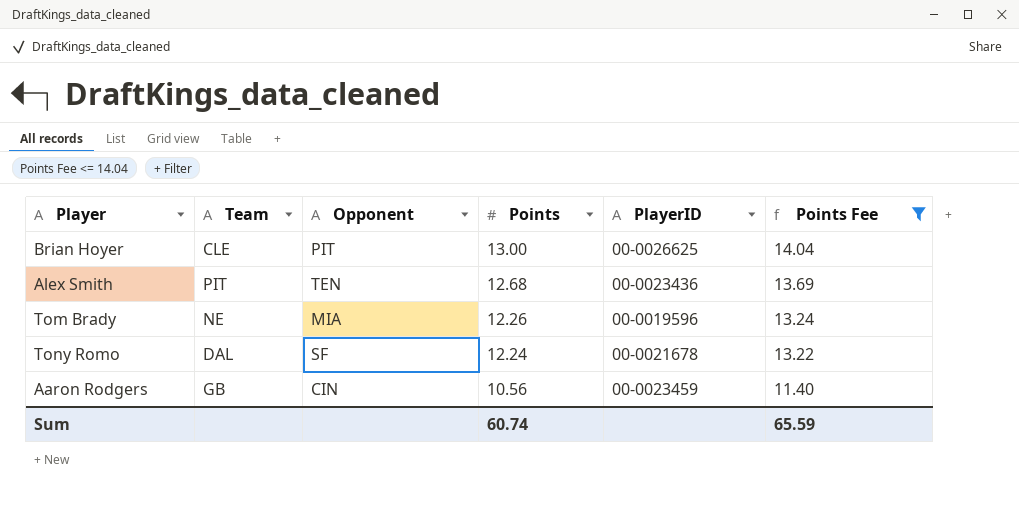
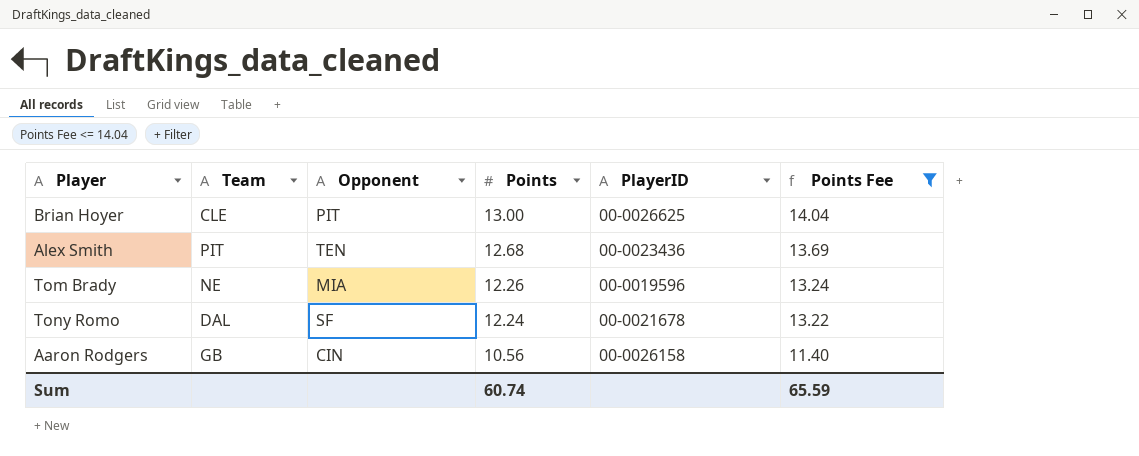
Aaron Rodgers | PlayerID: 00-0023459 -> 00-0026158

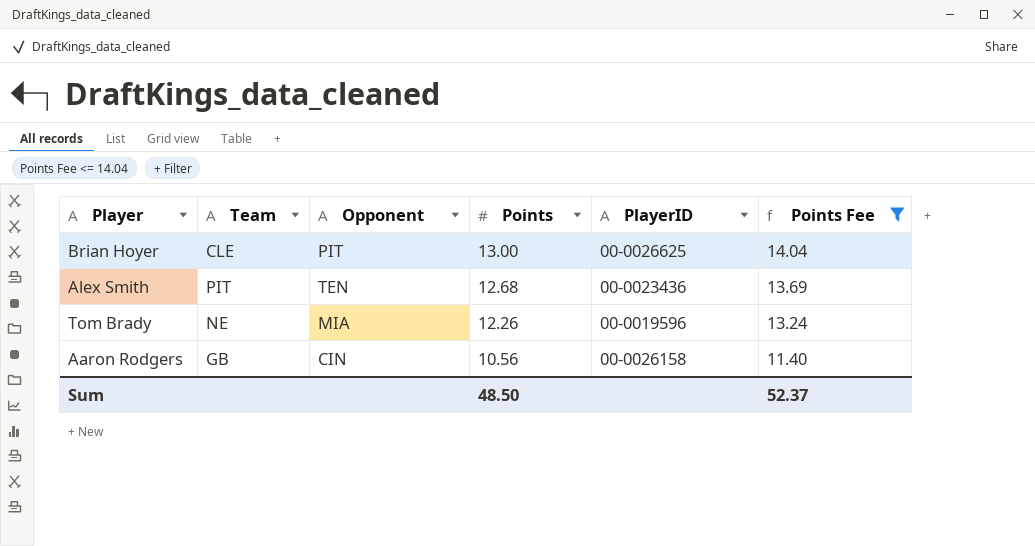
row Tony Romo: DAL | SF | 12.24 | 00-0021678 | 13.22 -> none
Sum | Points: 60.74 -> 48.50
Sum | Points Fee: 65.59 -> 52.37

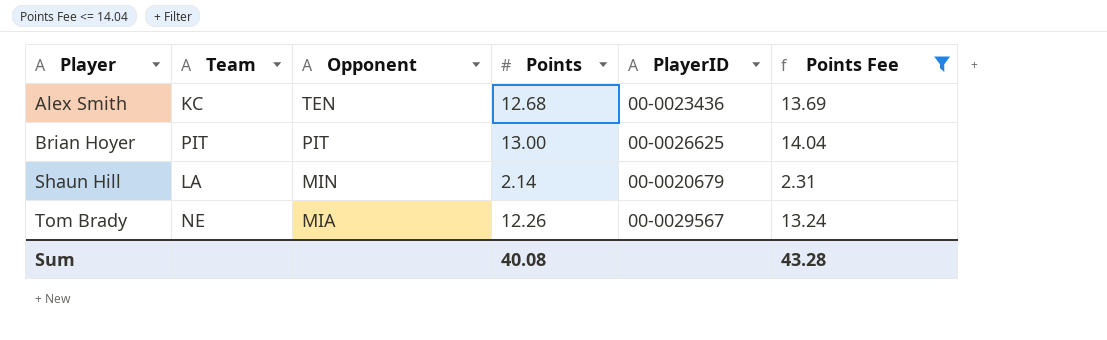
row order: Points descending -> Player ascending
row Aaron Rodgers: GB | CIN | 10.56 | 00-0026158 | 11.40 -> none
Alex Smith | Team: PIT -> KC
Brian Hoyer | Team: CLE -> PIT
row Shaun Hill: none -> LA | MIN | 2.14 | 00-0020679 | 2.31
Tom Brady | PlayerID: 00-0019596 -> 00-0029567
Sum | Points: 48.50 -> 40.08
Sum | Points Fee: 52.37 -> 43.28

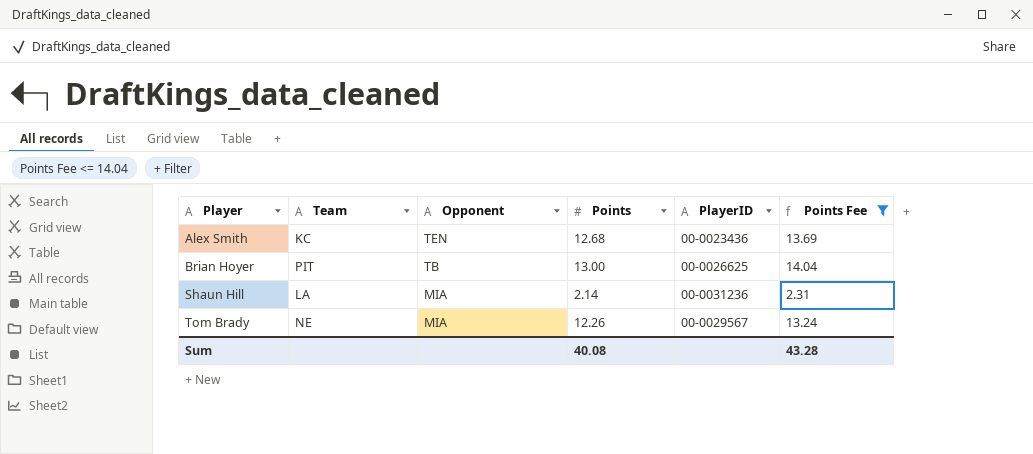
Brian Hoyer | Opponent: PIT -> TB
Shaun Hill | Opponent: MIN -> MIA
Shaun Hill | PlayerID: 00-0020679 -> 00-0031236

